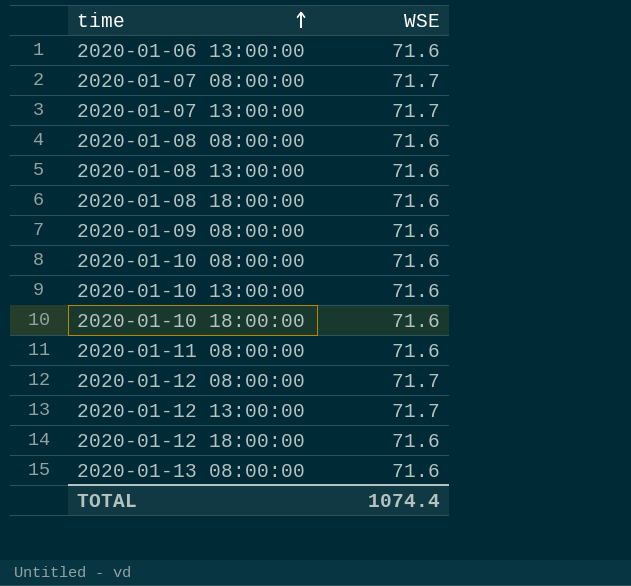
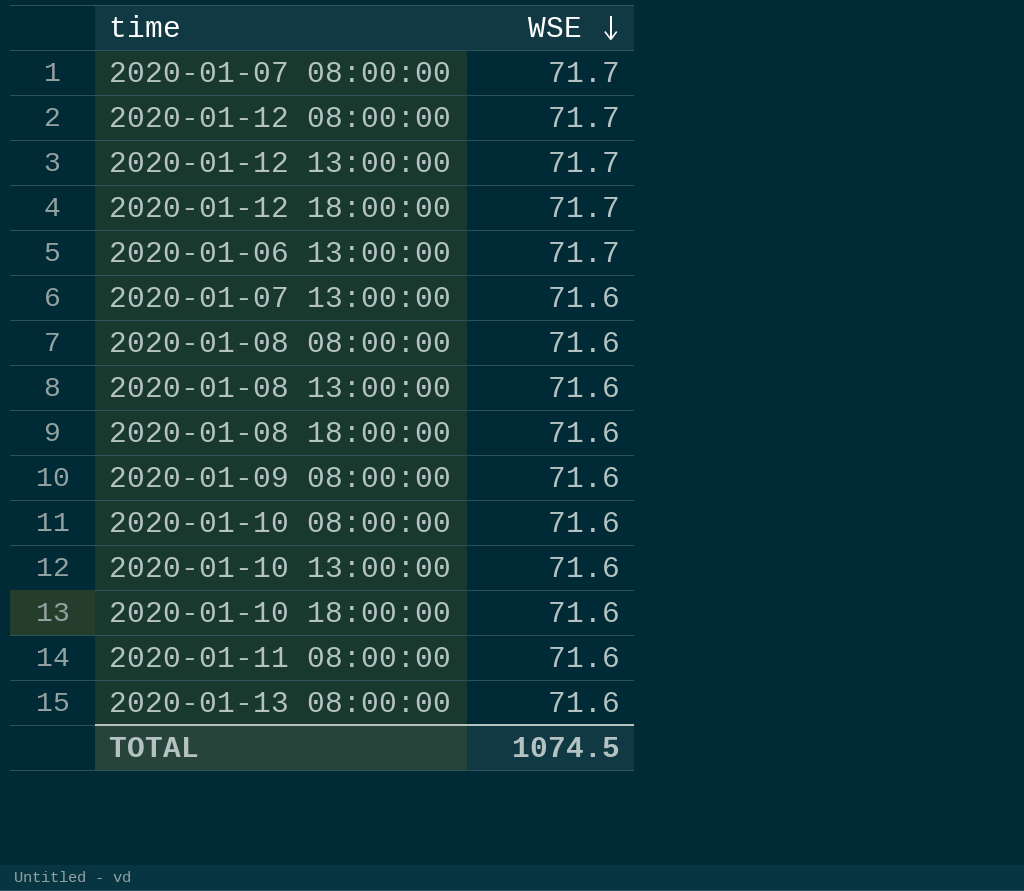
row order: time ascending -> WSE descending
2020-01-12 18:00:00 | WSE: 71.6 -> 71.7
2020-01-06 13:00:00 | WSE: 71.6 -> 71.7
2020-01-07 13:00:00 | WSE: 71.7 -> 71.6
TOTAL | WSE: 1074.4 -> 1074.5

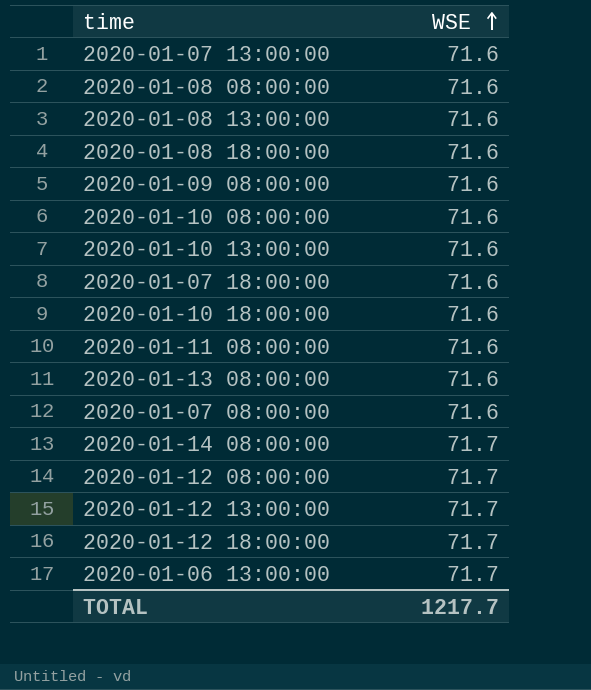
row order: WSE descending -> WSE ascending
row 2020-01-07 18:00:00: none -> 71.6
2020-01-07 08:00:00 | WSE: 71.7 -> 71.6
row 2020-01-14 08:00:00: none -> 71.7
TOTAL | WSE: 1074.5 -> 1217.7

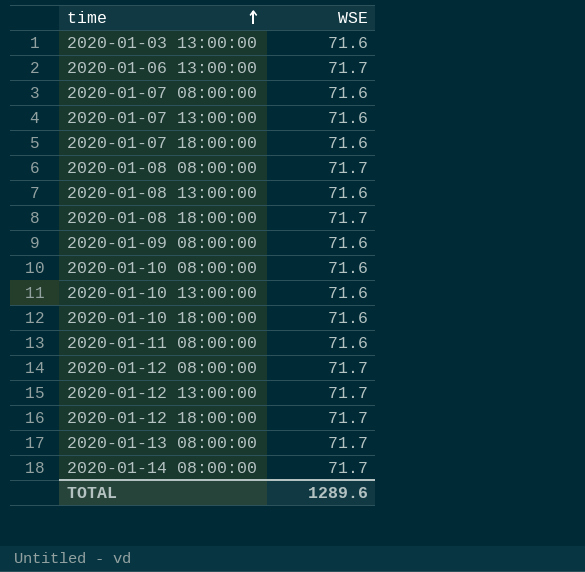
row order: WSE ascending -> time ascending
row 2020-01-03 13:00:00: none -> 71.6
2020-01-08 08:00:00 | WSE: 71.6 -> 71.7
2020-01-08 18:00:00 | WSE: 71.6 -> 71.7
2020-01-13 08:00:00 | WSE: 71.6 -> 71.7
TOTAL | WSE: 1217.7 -> 1289.6

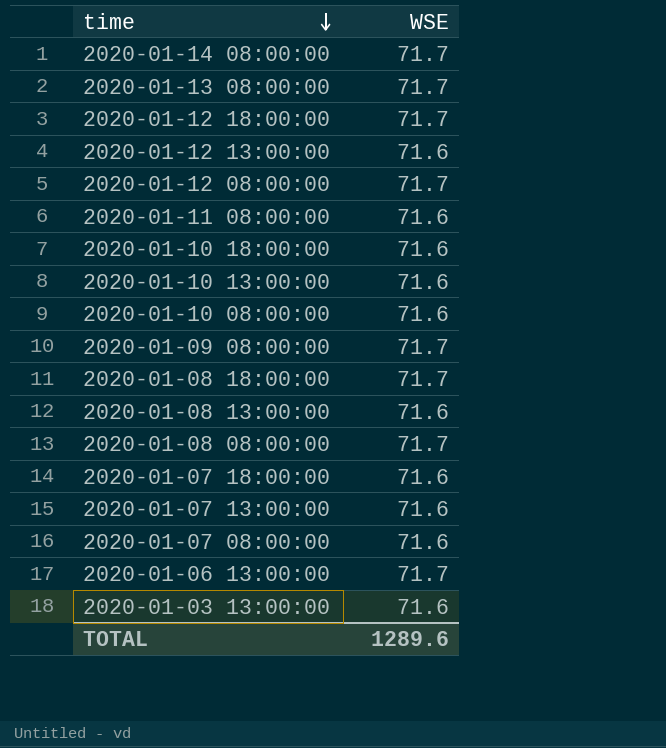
row order: time ascending -> time descending
2020-01-12 13:00:00 | WSE: 71.7 -> 71.6
2020-01-09 08:00:00 | WSE: 71.6 -> 71.7

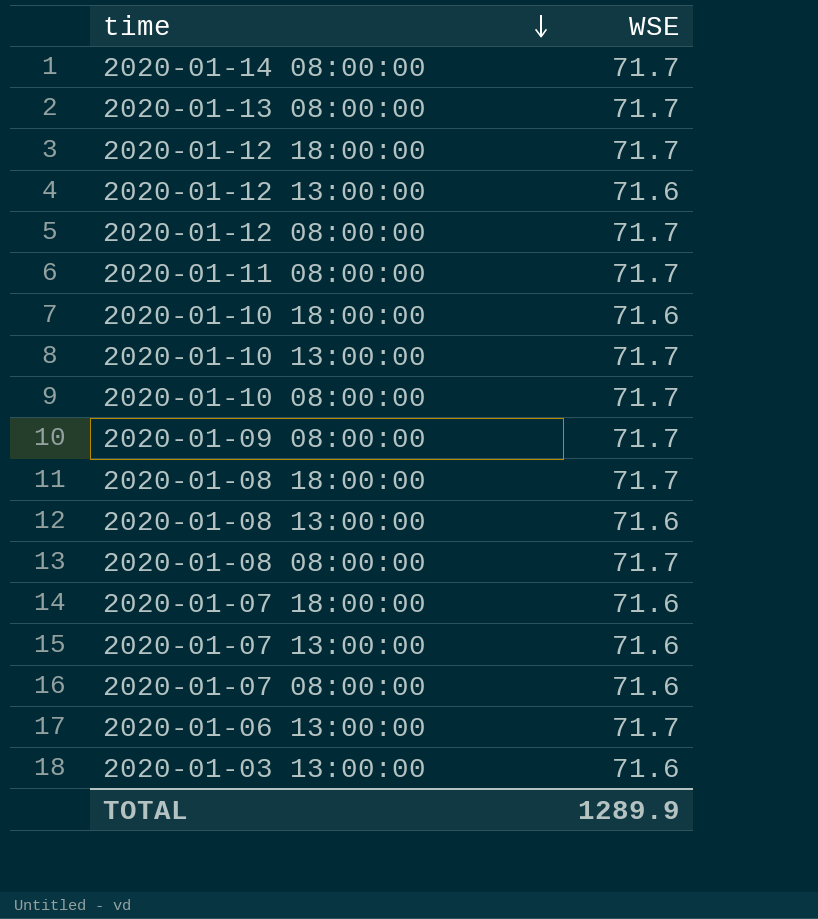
2020-01-11 08:00:00 | WSE: 71.6 -> 71.7
2020-01-10 13:00:00 | WSE: 71.6 -> 71.7
2020-01-10 08:00:00 | WSE: 71.6 -> 71.7
TOTAL | WSE: 1289.6 -> 1289.9

